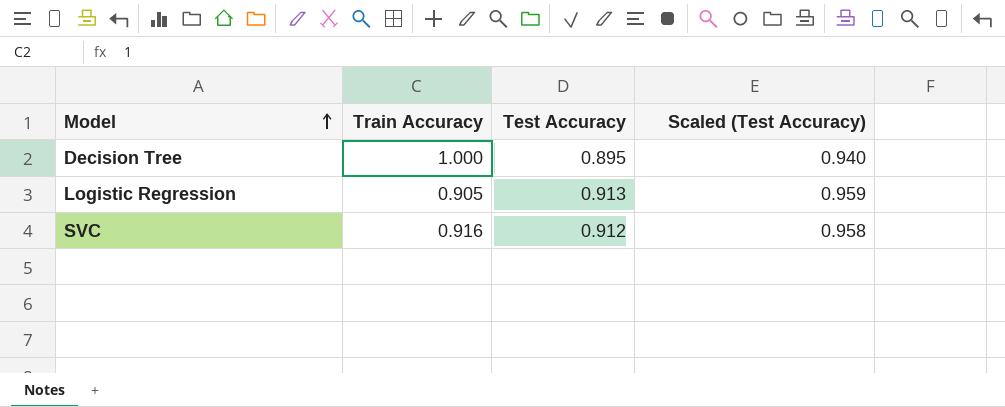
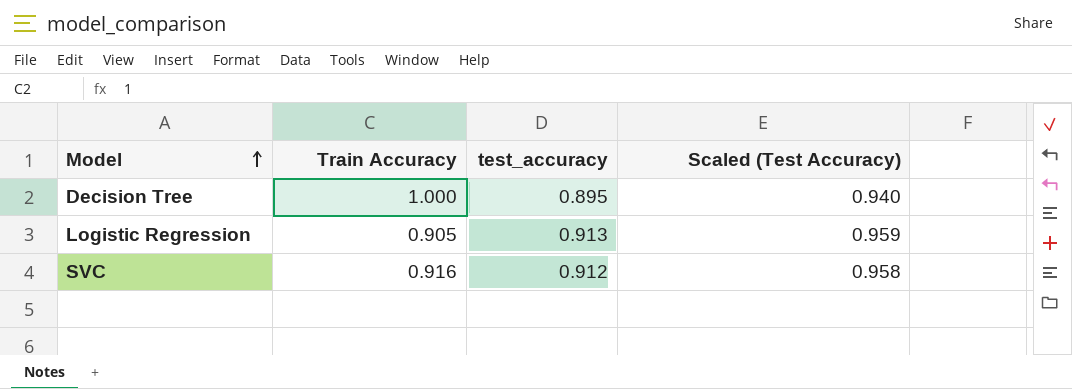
column name: Test Accuracy -> test_accuracy

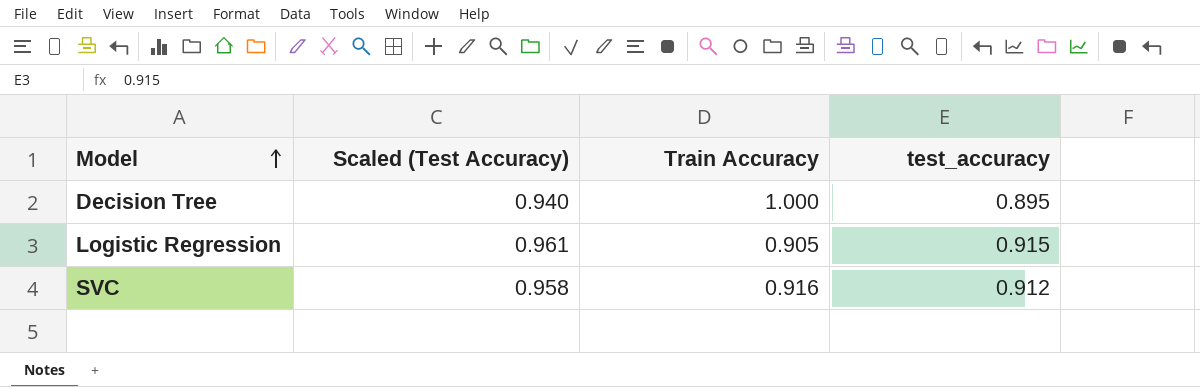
column Scaled (Test Accuracy) | position: 4 -> 2
Logistic Regression | Scaled (Test Accuracy): 0.959 -> 0.961
Logistic Regression | test_accuracy: 0.913 -> 0.915

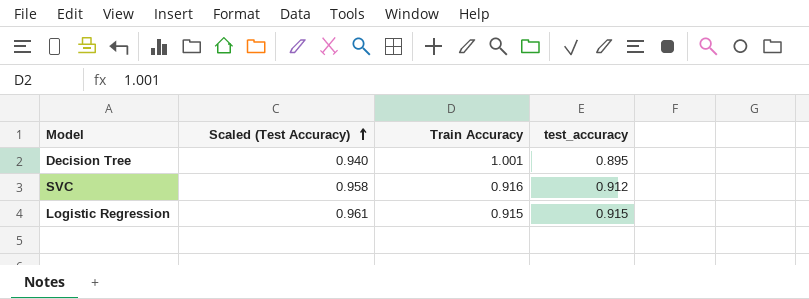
row order: Model ascending -> Scaled (Test Accuracy) ascending
Decision Tree | Train Accuracy: 1.000 -> 1.001
Logistic Regression | Train Accuracy: 0.905 -> 0.915

